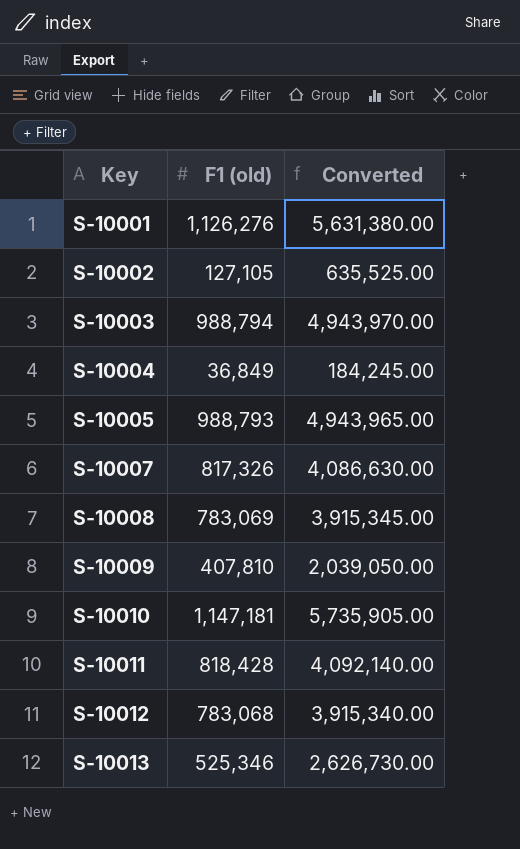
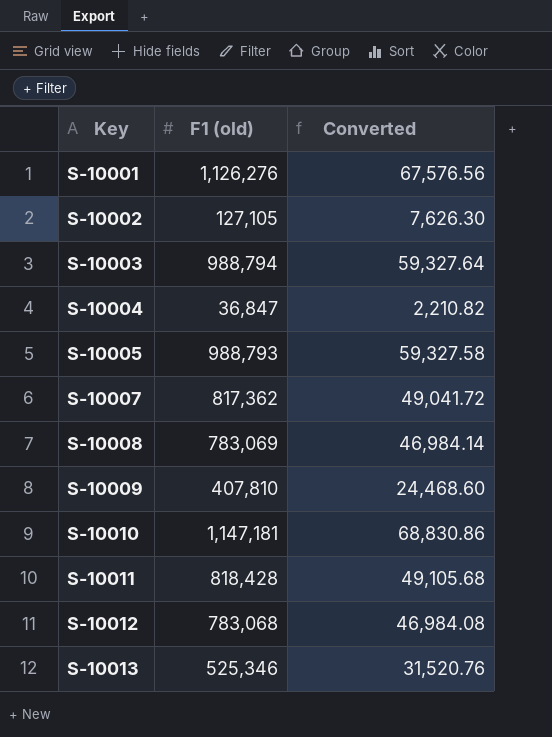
column Converted | formula: [F1 (old)] * 5 -> [F1 (old)] * 0.06
S-10004 | F1 (old): 36,849 -> 36,847
S-10007 | F1 (old): 817,326 -> 817,362

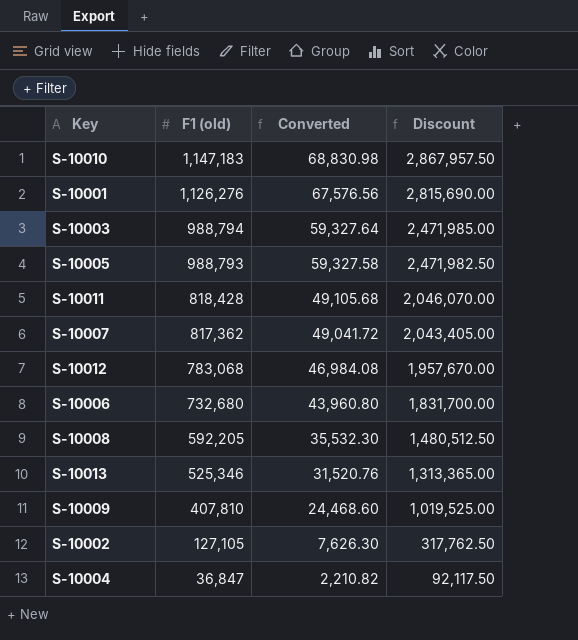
row order: Key ascending -> F1 (old) descending
column Discount | formula: none -> [F1 (old)] * 2.5
S-10010 | F1 (old): 1,147,181 -> 1,147,183
S-10010 | Converted: 68,830.86 -> 68,830.98
row S-10006: none -> 732,680 | 43,960.80 | 1,831,700.00
S-10008 | F1 (old): 783,069 -> 592,205
S-10008 | Converted: 46,984.14 -> 35,532.30

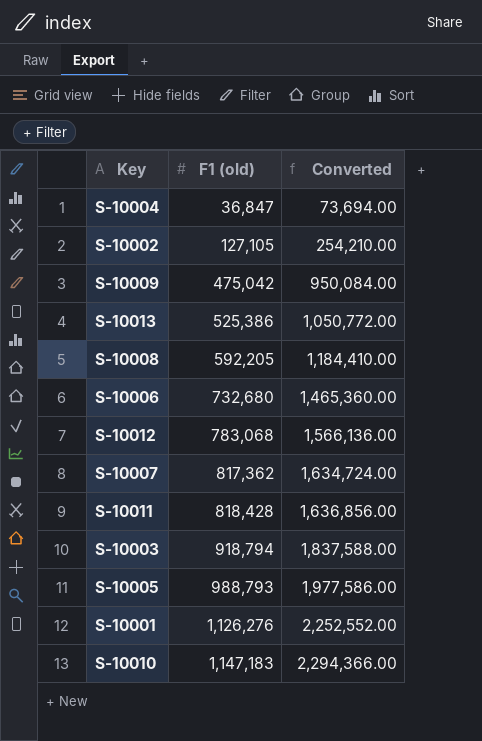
row order: F1 (old) descending -> F1 (old) ascending
column Discount | formula: [F1 (old)] * 2.5 -> none
column Converted | formula: [F1 (old)] * 0.06 -> [F1 (old)] * 2
S-10009 | F1 (old): 407,810 -> 475,042
S-10013 | F1 (old): 525,346 -> 525,386
S-10003 | F1 (old): 988,794 -> 918,794

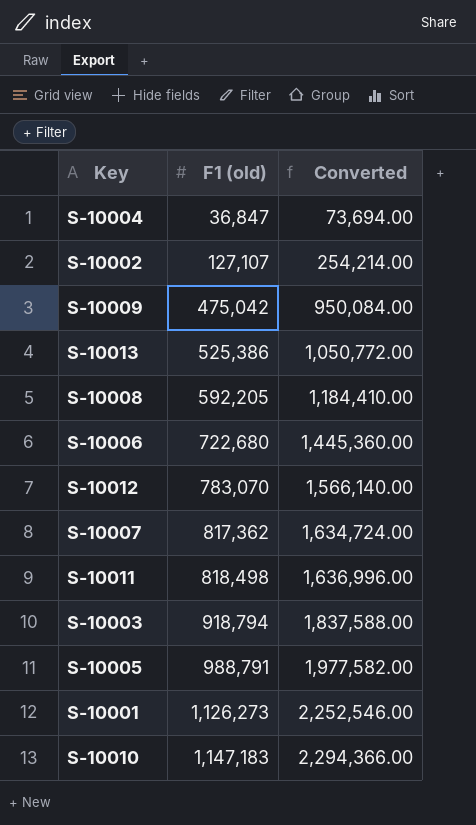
S-10002 | F1 (old): 127,105 -> 127,107
S-10002 | Converted: 254,210.00 -> 254,214.00
S-10006 | F1 (old): 732,680 -> 722,680
S-10006 | Converted: 1,465,360.00 -> 1,445,360.00
S-10012 | F1 (old): 783,068 -> 783,070
S-10012 | Converted: 1,566,136.00 -> 1,566,140.00
S-10011 | F1 (old): 818,428 -> 818,498
S-10011 | Converted: 1,636,856.00 -> 1,636,996.00
S-10005 | F1 (old): 988,793 -> 988,791
S-10005 | Converted: 1,977,586.00 -> 1,977,582.00
S-10001 | F1 (old): 1,126,276 -> 1,126,273
S-10001 | Converted: 2,252,552.00 -> 2,252,546.00

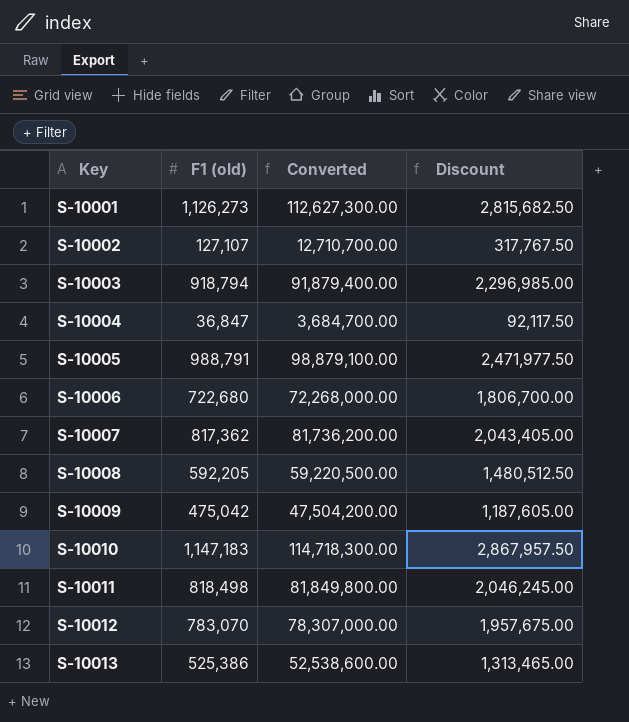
row order: F1 (old) ascending -> Key ascending
column Converted | formula: [F1 (old)] * 2 -> [F1 (old)] * 100
column Discount | formula: none -> [F1 (old)] * 2.5

